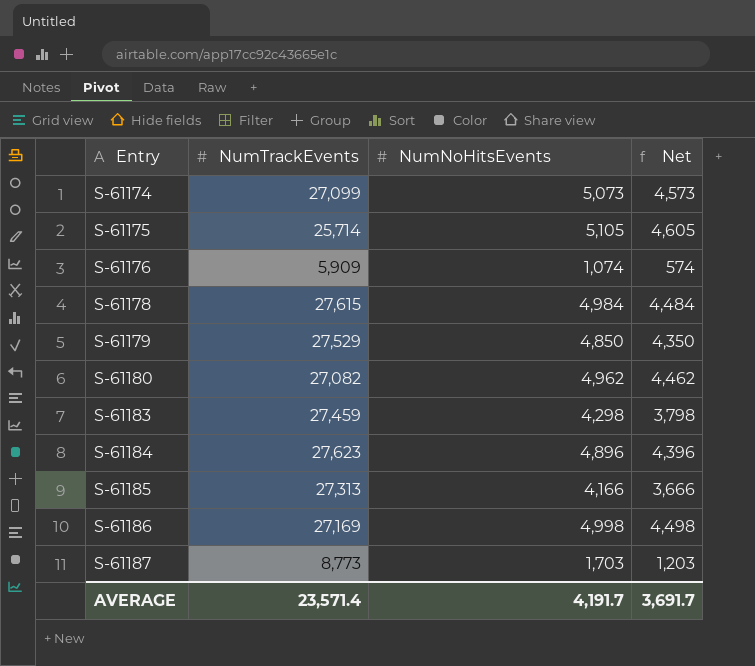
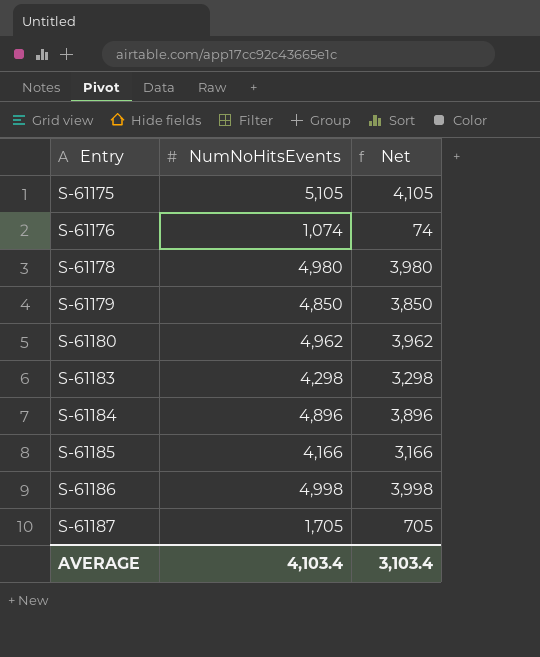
column NumTrackEvents | position: 2 -> none
column Net | formula: [NumNoHitsEvents] - 500 -> [NumNoHitsEvents] - 1000
row S-61174: 27,099 | 5,073 | 4,573 -> none
S-61178 | NumNoHitsEvents: 4,984 -> 4,980
S-61187 | NumNoHitsEvents: 1,703 -> 1,705
AVERAGE | NumNoHitsEvents: 4,191.7 -> 4,103.4
AVERAGE | Net: 3,691.7 -> 3,103.4

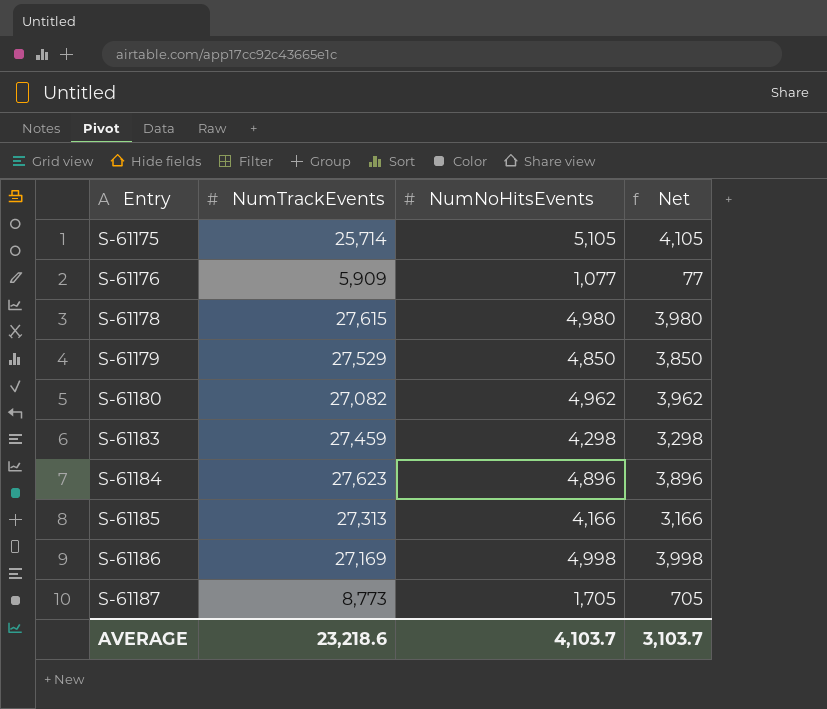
column NumTrackEvents | position: none -> 2
S-61176 | NumNoHitsEvents: 1,074 -> 1,077
S-61176 | Net: 74 -> 77
AVERAGE | NumNoHitsEvents: 4,103.4 -> 4,103.7
AVERAGE | Net: 3,103.4 -> 3,103.7

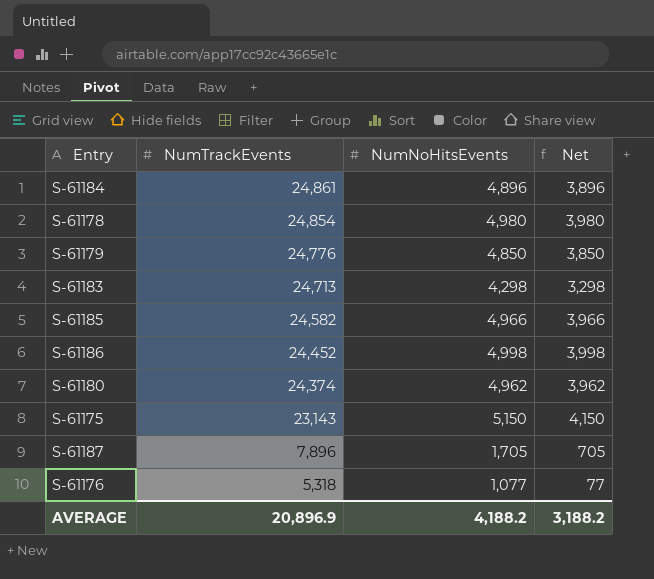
row order: Entry ascending -> NumTrackEvents descending
S-61184 | NumTrackEvents: 27,623 -> 24,861
S-61178 | NumTrackEvents: 27,615 -> 24,854
S-61179 | NumTrackEvents: 27,529 -> 24,776
S-61183 | NumTrackEvents: 27,459 -> 24,713
S-61185 | NumTrackEvents: 27,313 -> 24,582
S-61185 | NumNoHitsEvents: 4,166 -> 4,966
S-61185 | Net: 3,166 -> 3,966
S-61186 | NumTrackEvents: 27,169 -> 24,452
S-61180 | NumTrackEvents: 27,082 -> 24,374
S-61175 | NumTrackEvents: 25,714 -> 23,143
S-61175 | NumNoHitsEvents: 5,105 -> 5,150
S-61175 | Net: 4,105 -> 4,150
S-61187 | NumTrackEvents: 8,773 -> 7,896
S-61176 | NumTrackEvents: 5,909 -> 5,318
AVERAGE | NumTrackEvents: 23,218.6 -> 20,896.9
AVERAGE | NumNoHitsEvents: 4,103.7 -> 4,188.2
AVERAGE | Net: 3,103.7 -> 3,188.2

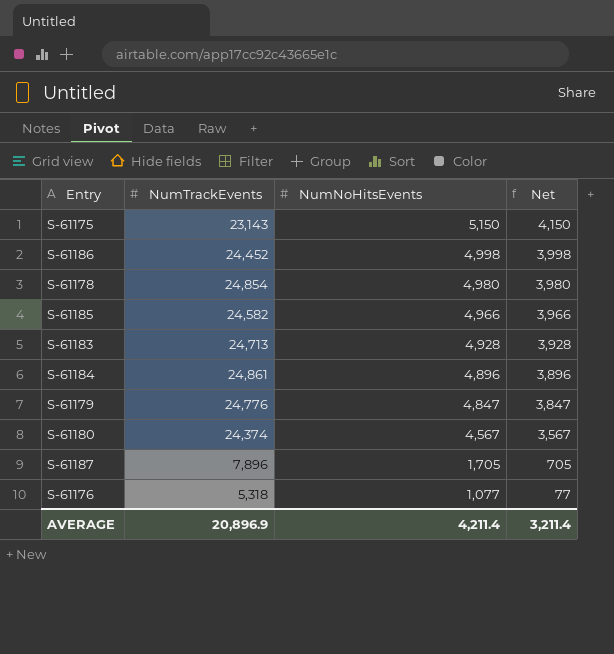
row order: NumTrackEvents descending -> NumNoHitsEvents descending
S-61183 | NumNoHitsEvents: 4,298 -> 4,928
S-61183 | Net: 3,298 -> 3,928
S-61179 | NumNoHitsEvents: 4,850 -> 4,847
S-61179 | Net: 3,850 -> 3,847
S-61180 | NumNoHitsEvents: 4,962 -> 4,567
S-61180 | Net: 3,962 -> 3,567
AVERAGE | NumNoHitsEvents: 4,188.2 -> 4,211.4
AVERAGE | Net: 3,188.2 -> 3,211.4

